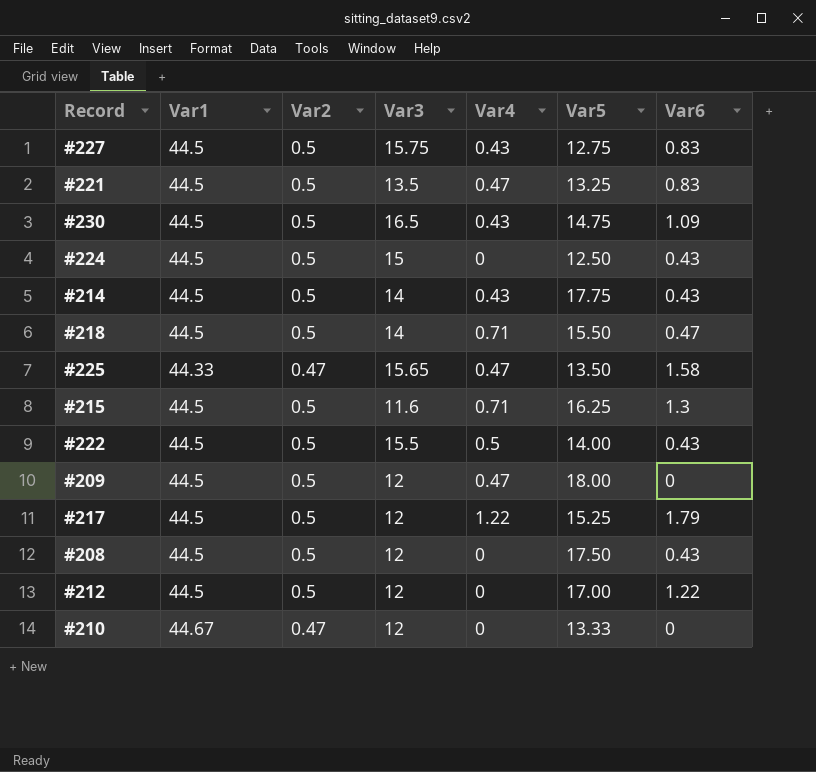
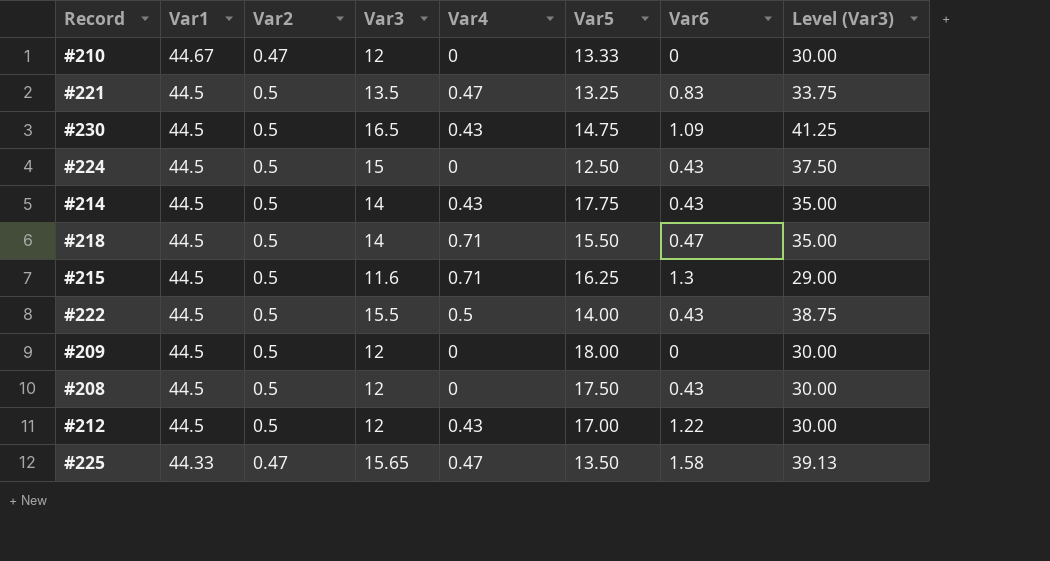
row order: none -> Var1 descending
column Level (Var3) | formula: none -> [Var3] * 2.5
row #227: 44.5 | 0.5 | 15.75 | 0.43 | 12.75 | 0.83 -> none
row #217: 44.5 | 0.5 | 12 | 1.22 | 15.25 | 1.79 -> none
#209 | Var4: 0.47 -> 0
#212 | Var4: 0 -> 0.43

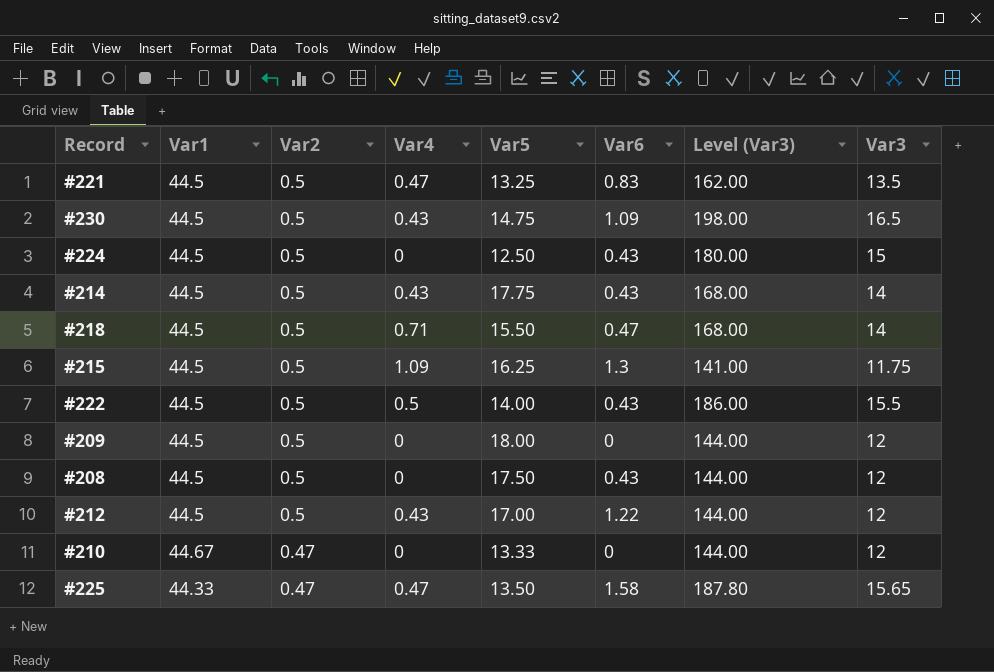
row order: Var1 descending -> Var2 descending
column Level (Var3) | formula: [Var3] * 2.5 -> [Var3] * 12
column Var3 | position: 4 -> 8
#215 | Var4: 0.71 -> 1.09
#215 | Var3: 11.6 -> 11.75

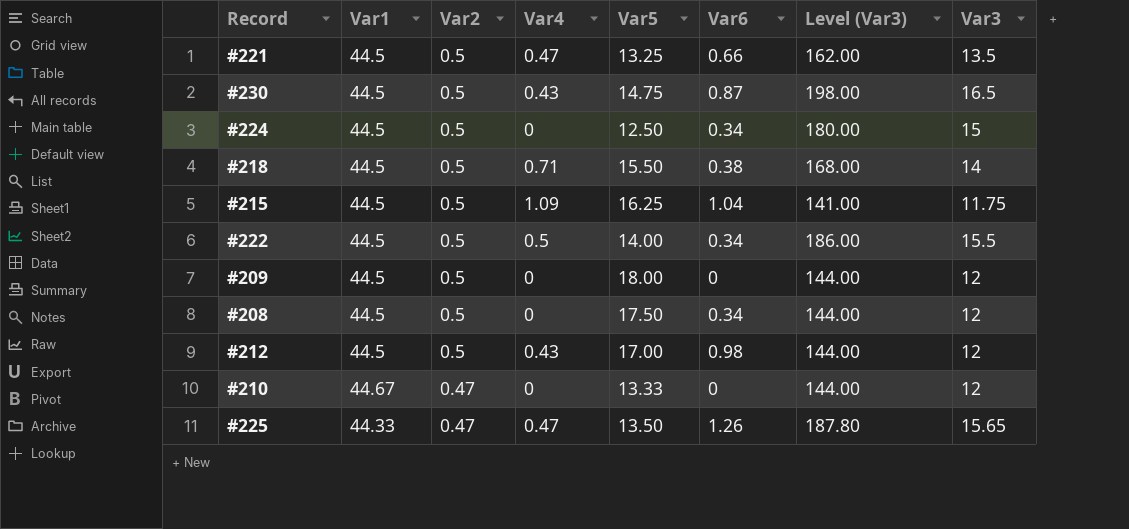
row #214: 44.5 | 0.5 | 0.43 | 17.75 | 0.43 | 168.00 | 14 -> none
#221 | Var6: 0.83 -> 0.66
#230 | Var6: 1.09 -> 0.87
#224 | Var6: 0.43 -> 0.34
#218 | Var6: 0.47 -> 0.38
#215 | Var6: 1.3 -> 1.04
#222 | Var6: 0.43 -> 0.34
#208 | Var6: 0.43 -> 0.34
#212 | Var6: 1.22 -> 0.98
#225 | Var6: 1.58 -> 1.26

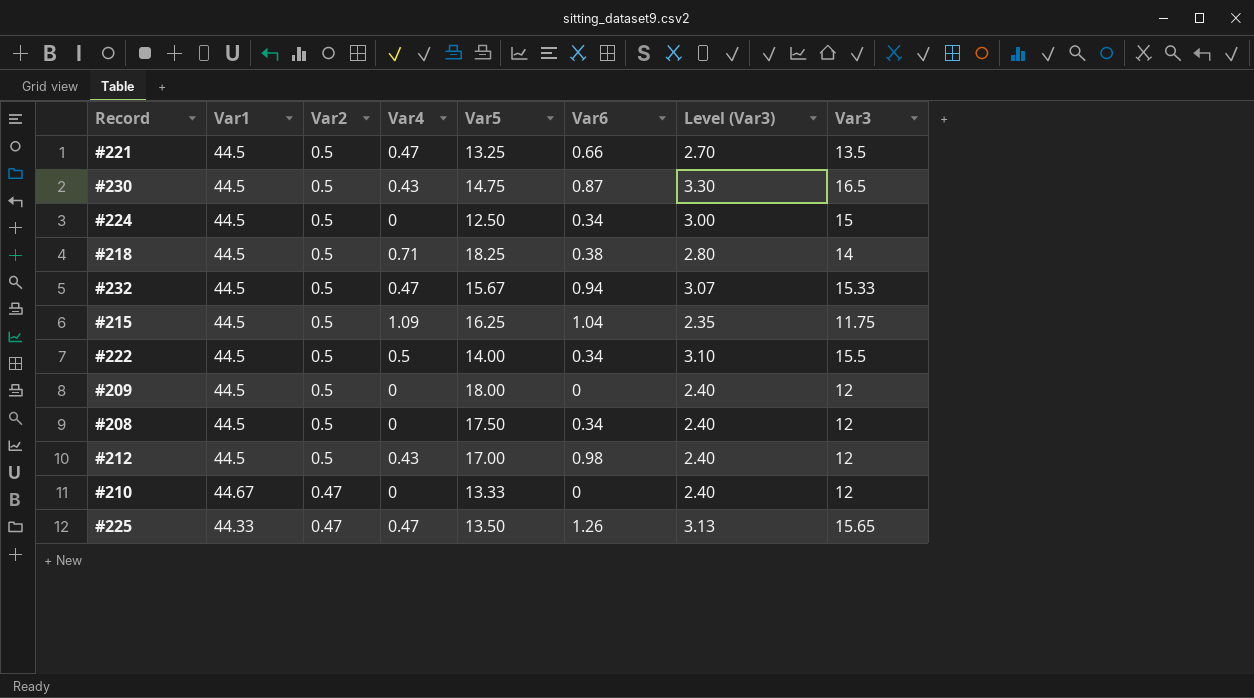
column Level (Var3) | formula: [Var3] * 12 -> [Var3] * 0.2
#218 | Var5: 15.50 -> 18.25
row #232: none -> 44.5 | 0.5 | 0.47 | 15.67 | 0.94 | 3.07 | 15.33

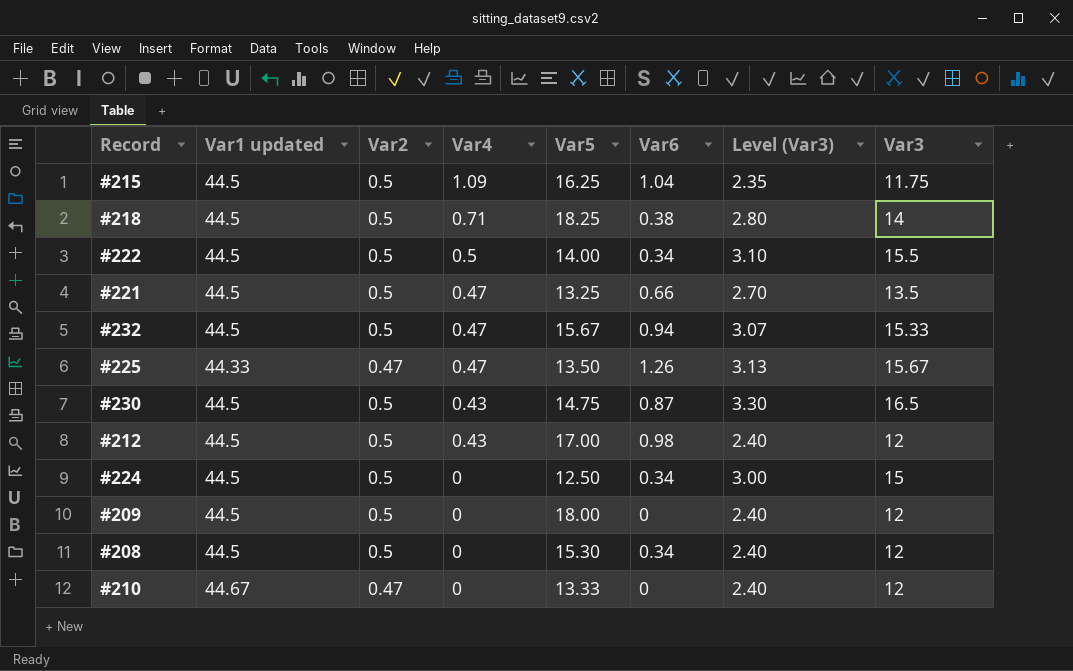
row order: Var2 descending -> Var4 descending
column name: Var1 -> Var1 updated
#225 | Var3: 15.65 -> 15.67
#208 | Var5: 17.50 -> 15.30

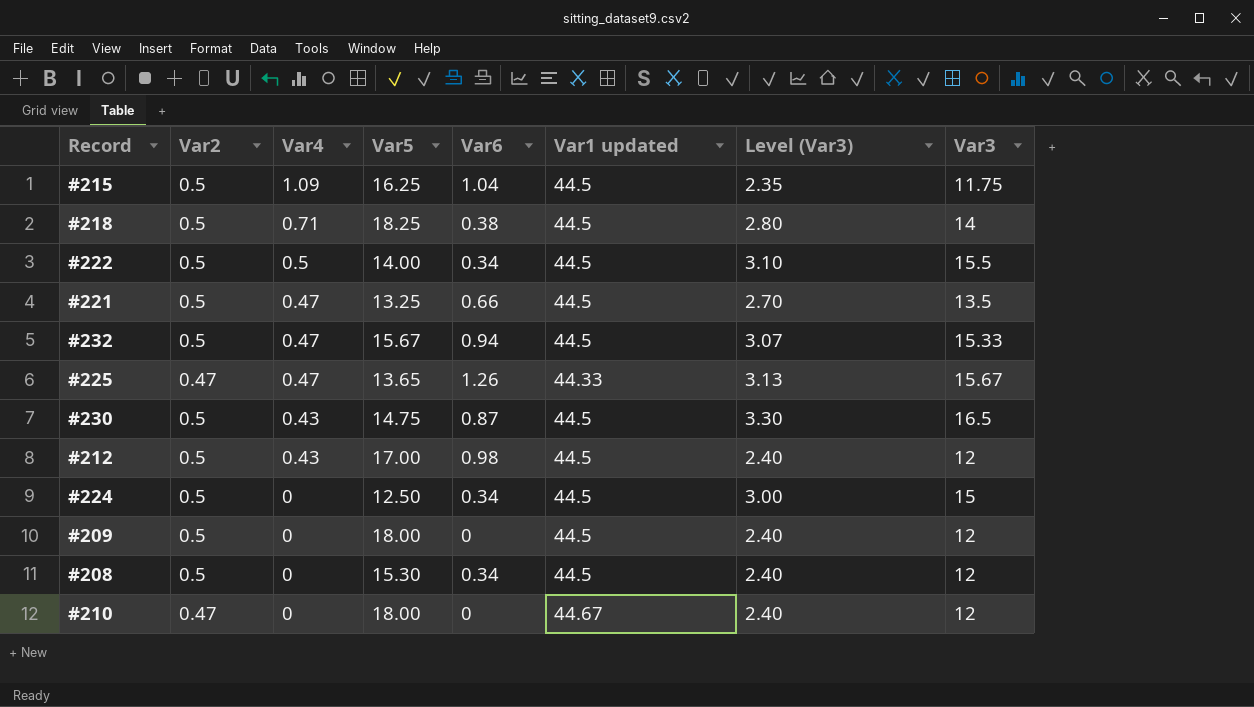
column Var1 updated | position: 2 -> 6
#225 | Var5: 13.50 -> 13.65
#210 | Var5: 13.33 -> 18.00

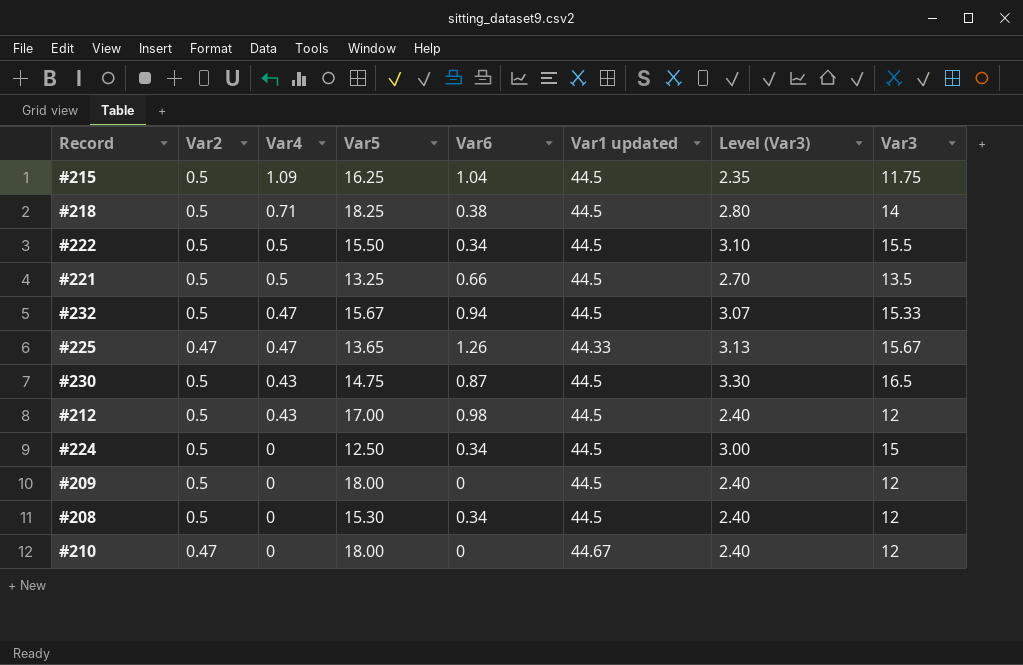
#222 | Var5: 14.00 -> 15.50
#221 | Var4: 0.47 -> 0.5

